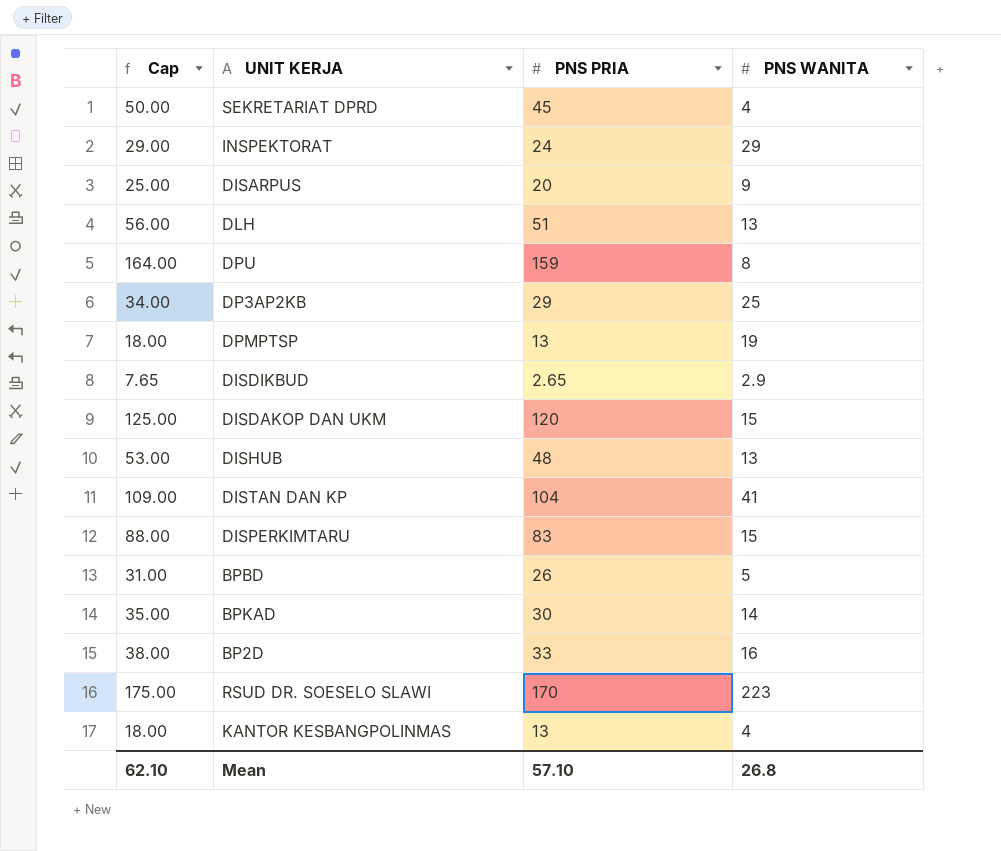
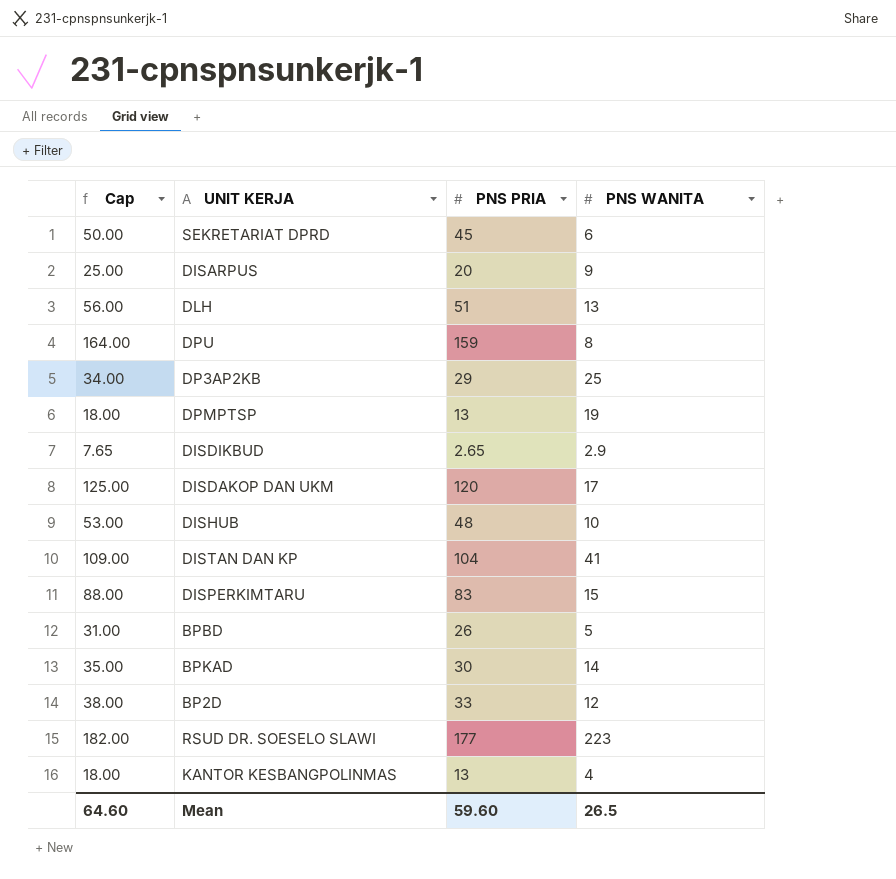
row INSPEKTORAT: 29.00 | 24 | 29 -> none
SEKRETARIAT DPRD | PNS WANITA: 4 -> 6
DISDAKOP DAN UKM | PNS WANITA: 15 -> 17
DISHUB | PNS WANITA: 13 -> 10
BP2D | PNS WANITA: 16 -> 12
RSUD DR. SOESELO SLAWI | Cap: 175.00 -> 182.00
RSUD DR. SOESELO SLAWI | PNS PRIA: 170 -> 177
Mean | Cap: 62.10 -> 64.60
Mean | PNS PRIA: 57.10 -> 59.60
Mean | PNS WANITA: 26.8 -> 26.5

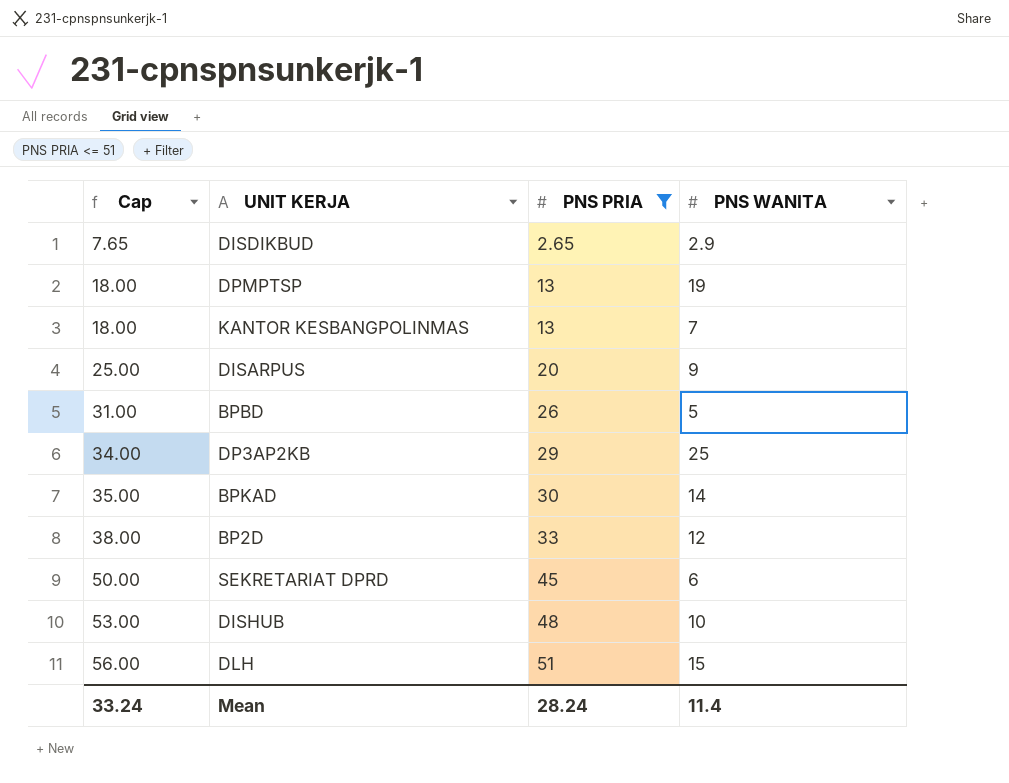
filter: none -> PNS PRIA <= 51
row order: none -> Cap ascending
KANTOR KESBANGPOLINMAS | PNS WANITA: 4 -> 7
DLH | PNS WANITA: 13 -> 15
Mean | Cap: 64.60 -> 33.24
Mean | PNS PRIA: 59.60 -> 28.24
Mean | PNS WANITA: 26.5 -> 11.4

